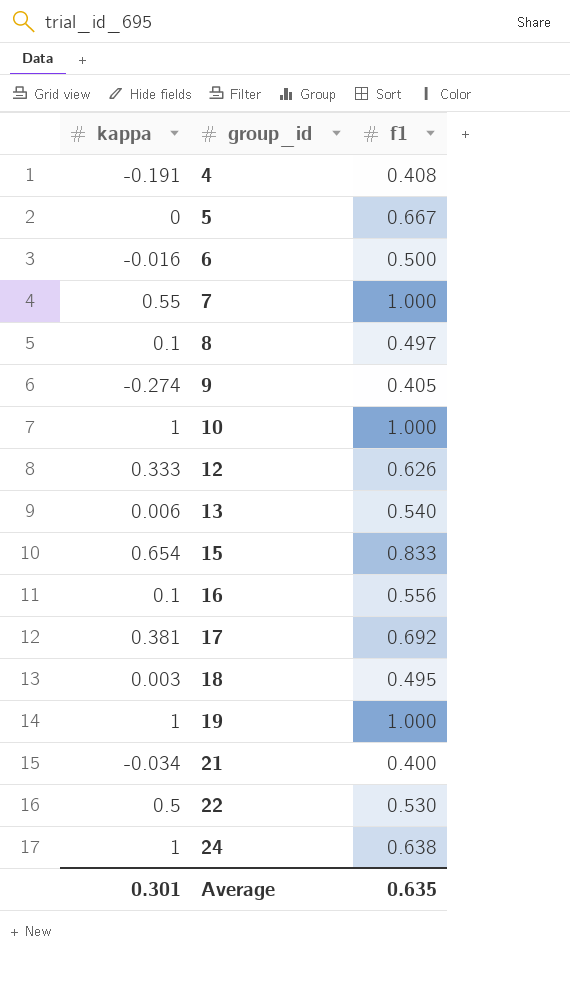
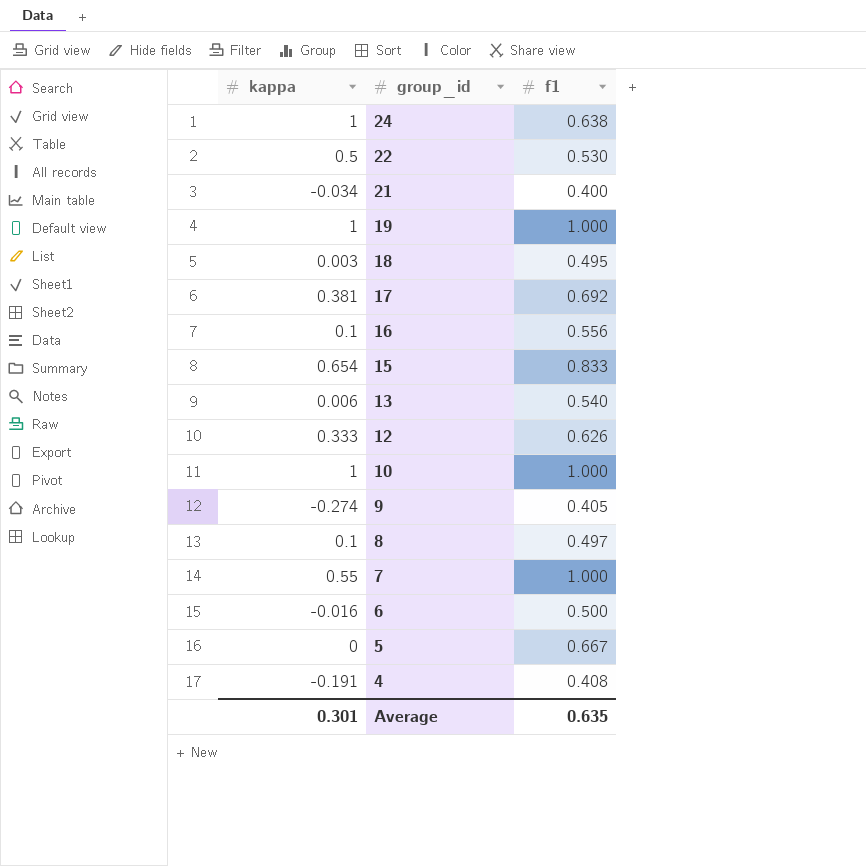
row order: group_id ascending -> group_id descending

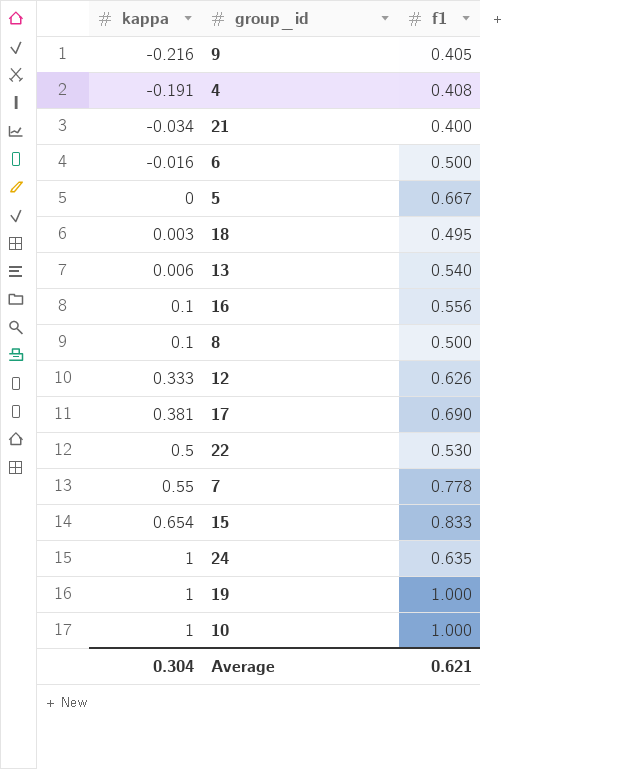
row order: group_id descending -> kappa ascending
9 | kappa: -0.274 -> -0.216
8 | f1: 0.497 -> 0.500
17 | f1: 0.692 -> 0.690
7 | f1: 1.000 -> 0.778
24 | f1: 0.638 -> 0.635
Average | kappa: 0.301 -> 0.304
Average | f1: 0.635 -> 0.621

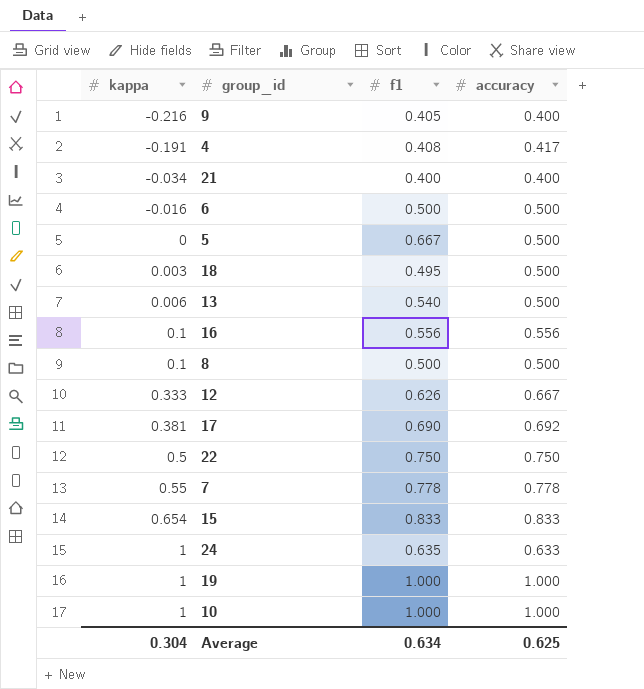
column accuracy | position: none -> 4
22 | f1: 0.530 -> 0.750
Average | f1: 0.621 -> 0.634

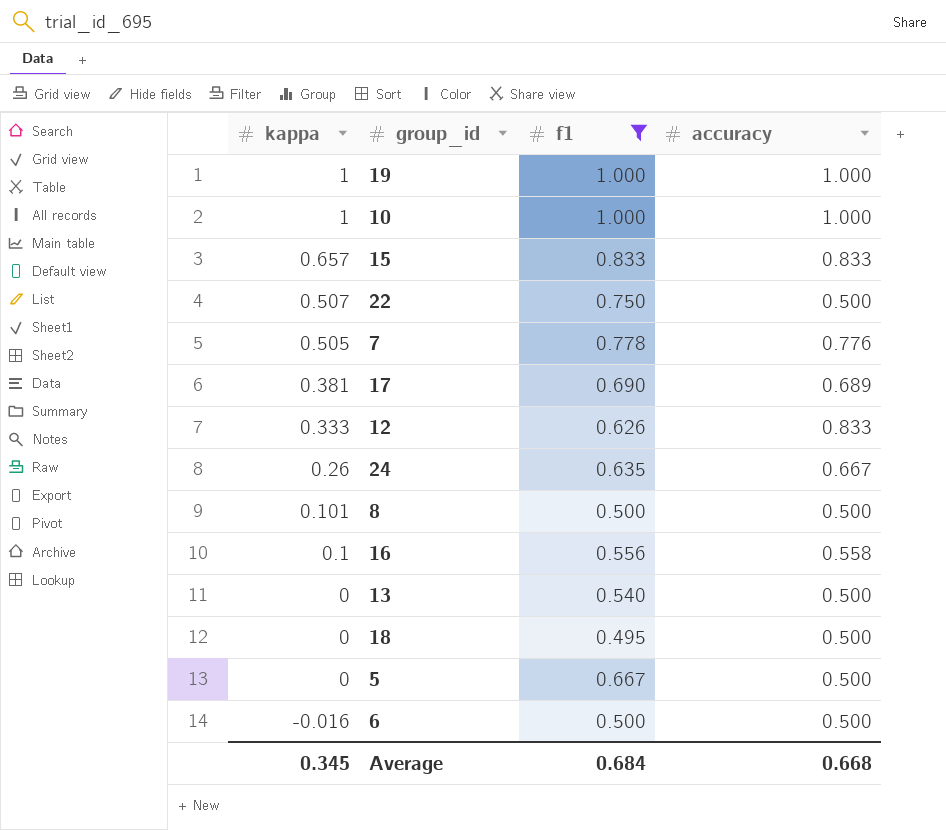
filter: none -> f1 >= 0.495
row order: kappa ascending -> kappa descending
15 | kappa: 0.654 -> 0.657
22 | kappa: 0.5 -> 0.507
22 | accuracy: 0.750 -> 0.500
7 | kappa: 0.55 -> 0.505
7 | accuracy: 0.778 -> 0.776
17 | accuracy: 0.692 -> 0.689
12 | accuracy: 0.667 -> 0.833
24 | kappa: 1 -> 0.26
24 | accuracy: 0.633 -> 0.667
8 | kappa: 0.1 -> 0.101
16 | accuracy: 0.556 -> 0.558
13 | kappa: 0.006 -> 0
18 | kappa: 0.003 -> 0
Average | kappa: 0.304 -> 0.345
Average | f1: 0.634 -> 0.684
Average | accuracy: 0.625 -> 0.668

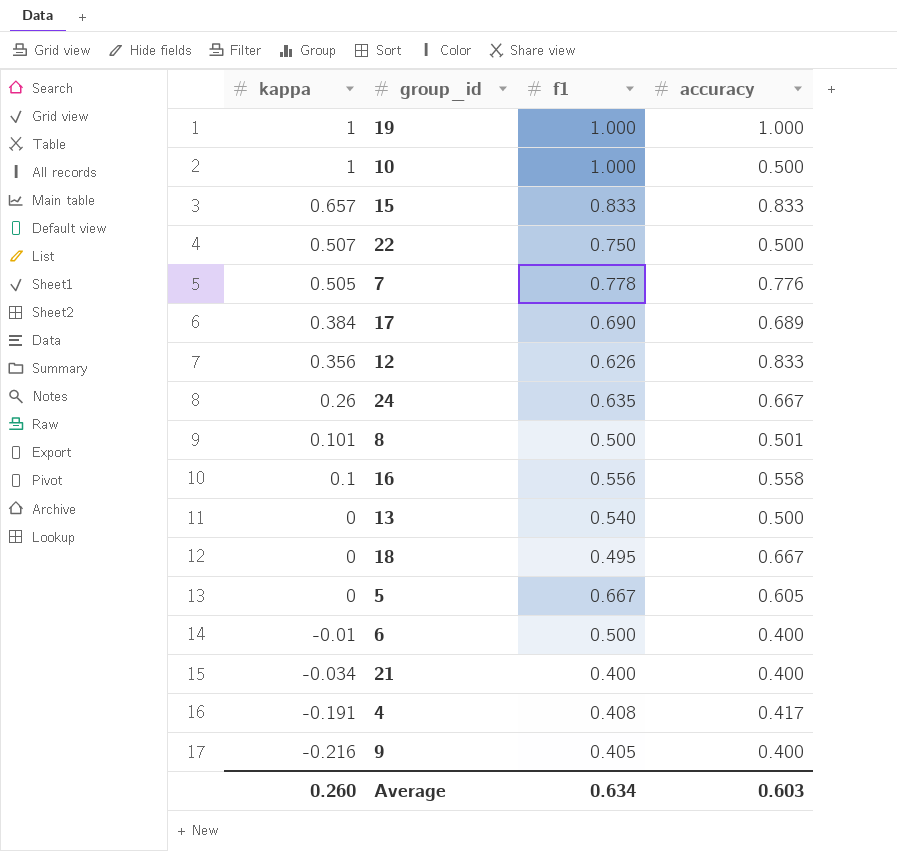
filter: f1 >= 0.495 -> none
10 | accuracy: 1.000 -> 0.500
17 | kappa: 0.381 -> 0.384
12 | kappa: 0.333 -> 0.356
8 | accuracy: 0.500 -> 0.501
18 | accuracy: 0.500 -> 0.667
5 | accuracy: 0.500 -> 0.605
6 | kappa: -0.016 -> -0.01
6 | accuracy: 0.500 -> 0.400
Average | kappa: 0.345 -> 0.260
Average | f1: 0.684 -> 0.634
Average | accuracy: 0.668 -> 0.603

